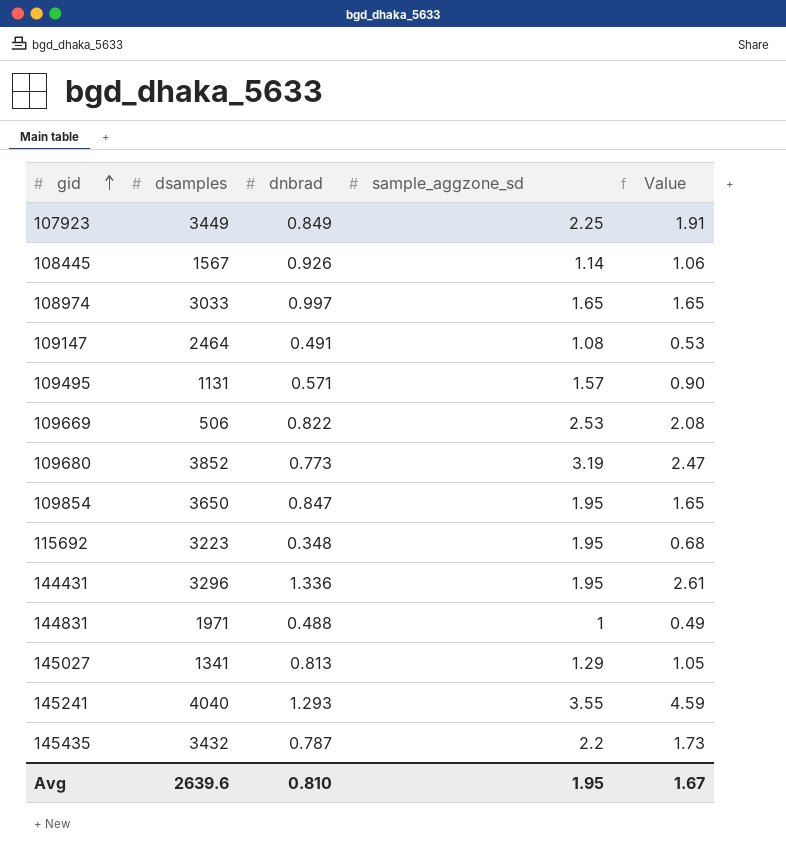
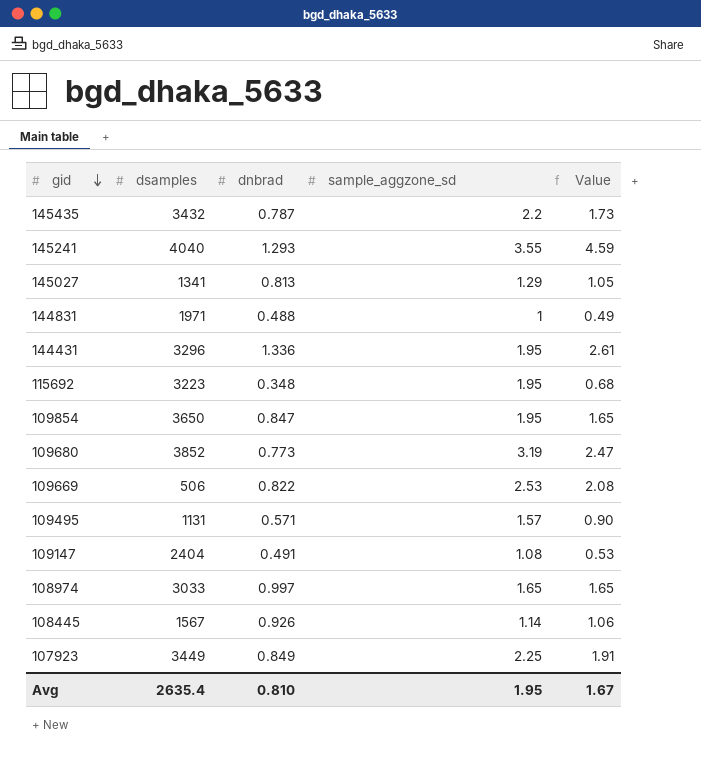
row order: gid ascending -> gid descending
109147 | dsamples: 2464 -> 2404
Avg | dsamples: 2639.6 -> 2635.4

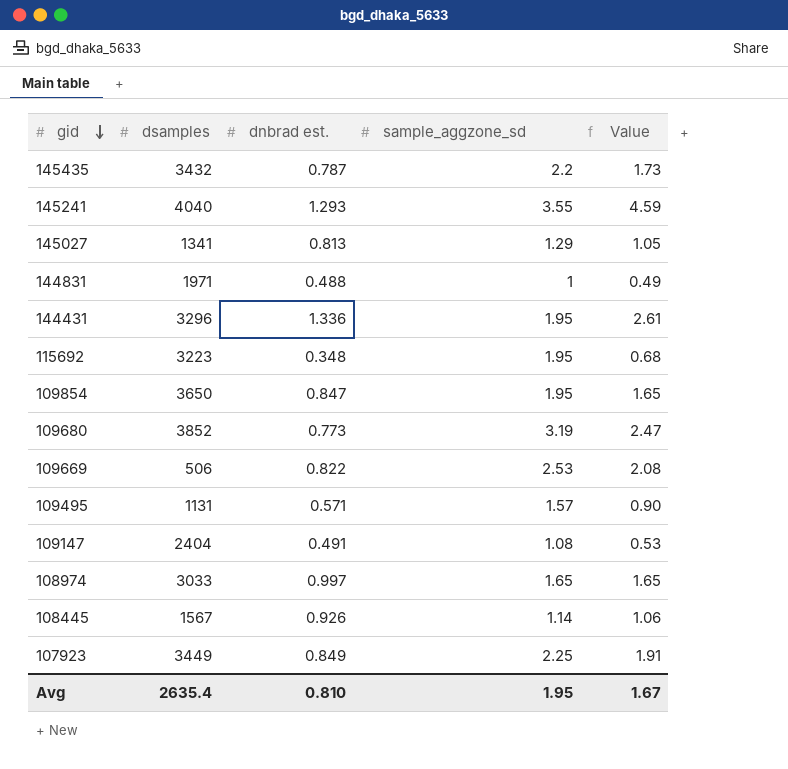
column name: dnbrad -> dnbrad est.

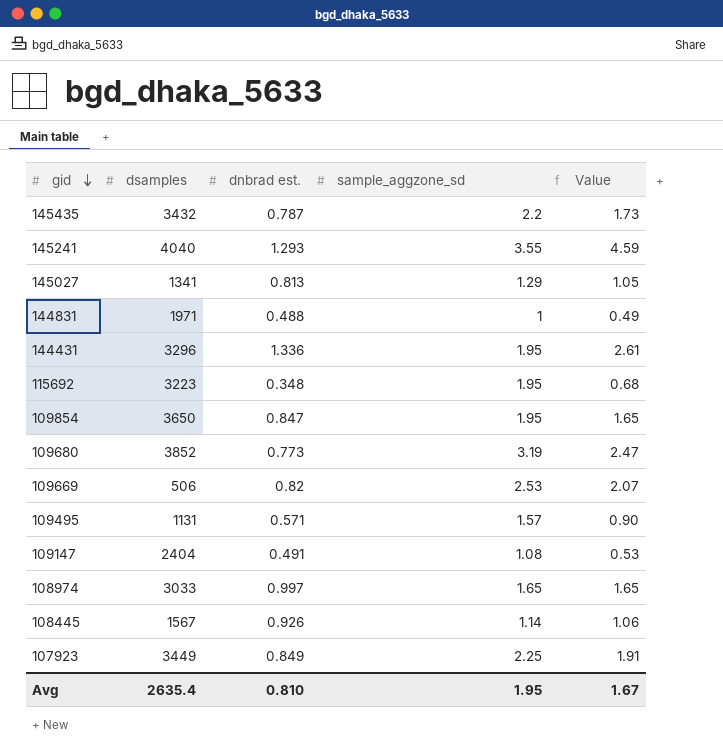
109669 | dnbrad est.: 0.822 -> 0.82
109669 | Value: 2.08 -> 2.07

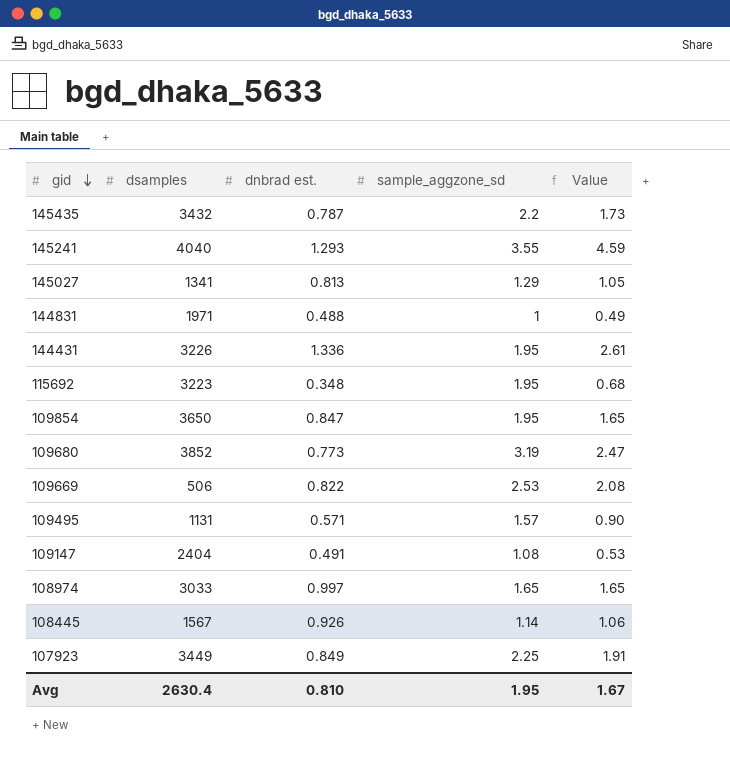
144431 | dsamples: 3296 -> 3226
109669 | dnbrad est.: 0.82 -> 0.822
109669 | Value: 2.07 -> 2.08
Avg | dsamples: 2635.4 -> 2630.4

